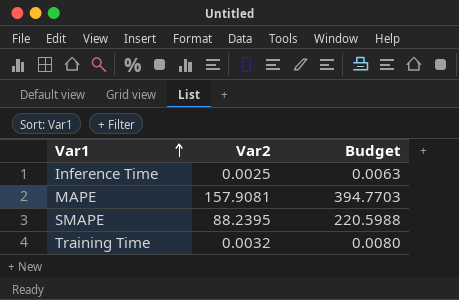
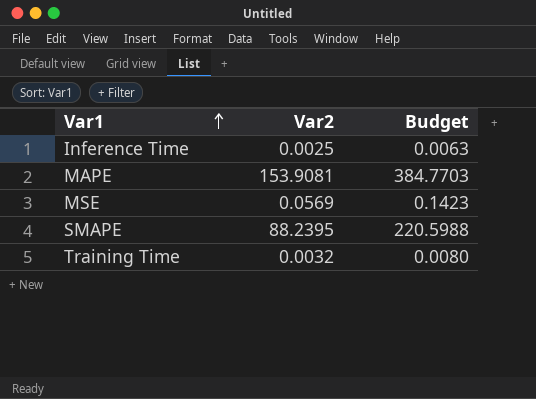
MAPE | Var2: 157.9081 -> 153.9081
MAPE | Budget: 394.7703 -> 384.7703
row MSE: none -> 0.0569 | 0.1423

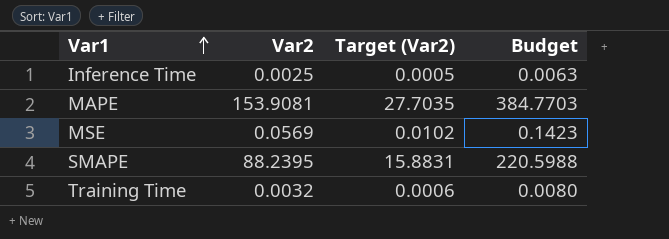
column Target (Var2) | formula: none -> [Var2] * 0.18

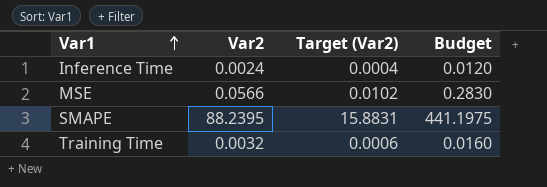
column Budget | formula: [Var2] * 2.5 -> [Var2] * 5
row MAPE: 153.9081 | 27.7035 | 384.7703 -> none
Inference Time | Var2: 0.0025 -> 0.0024
Inference Time | Target (Var2): 0.0005 -> 0.0004
MSE | Var2: 0.0569 -> 0.0566

